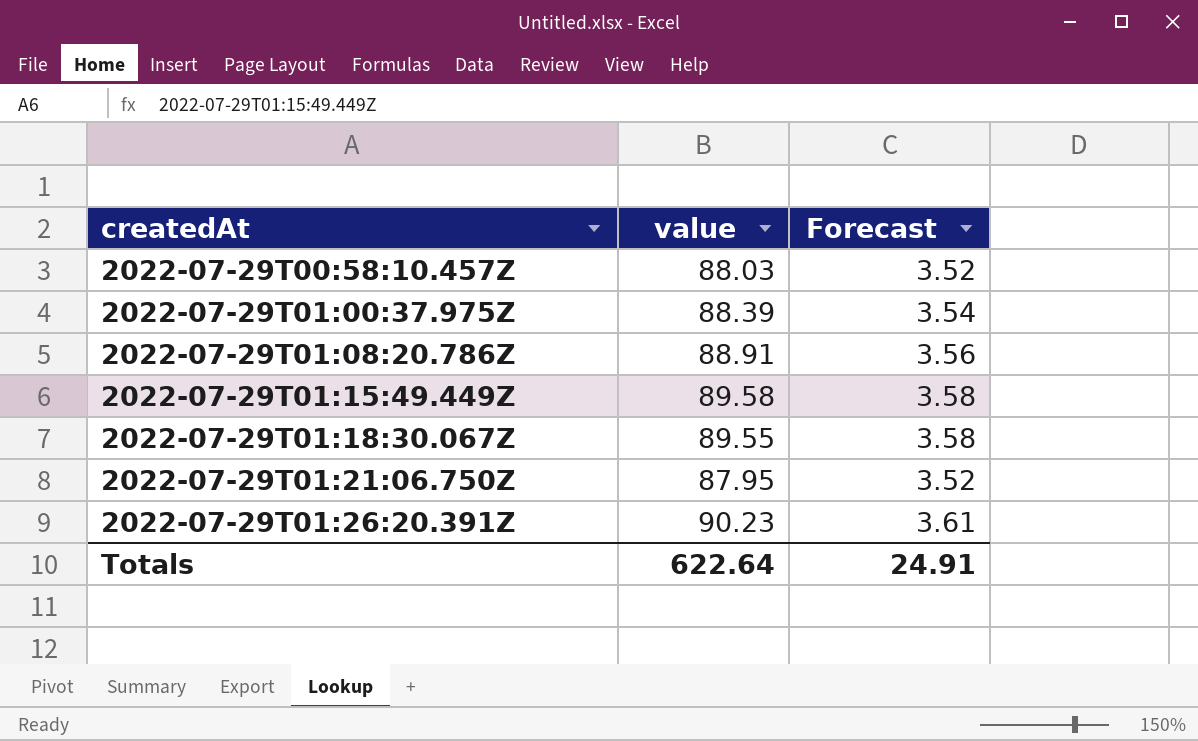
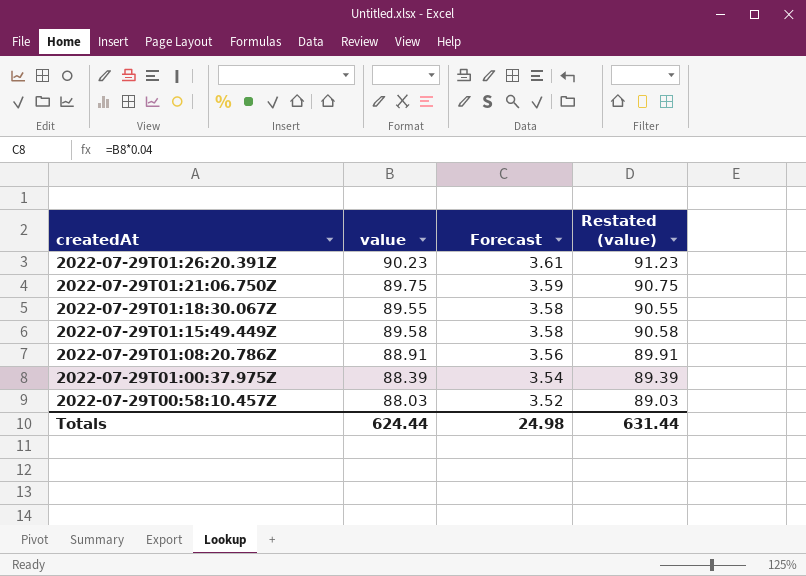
row order: createdAt ascending -> createdAt descending
column Restated (value) | formula: none -> [value] + 1
2022-07-29T01:21:06.750Z | value: 87.95 -> 89.75
2022-07-29T01:21:06.750Z | Forecast: 3.52 -> 3.59
Totals | value: 622.64 -> 624.44
Totals | Forecast: 24.91 -> 24.98

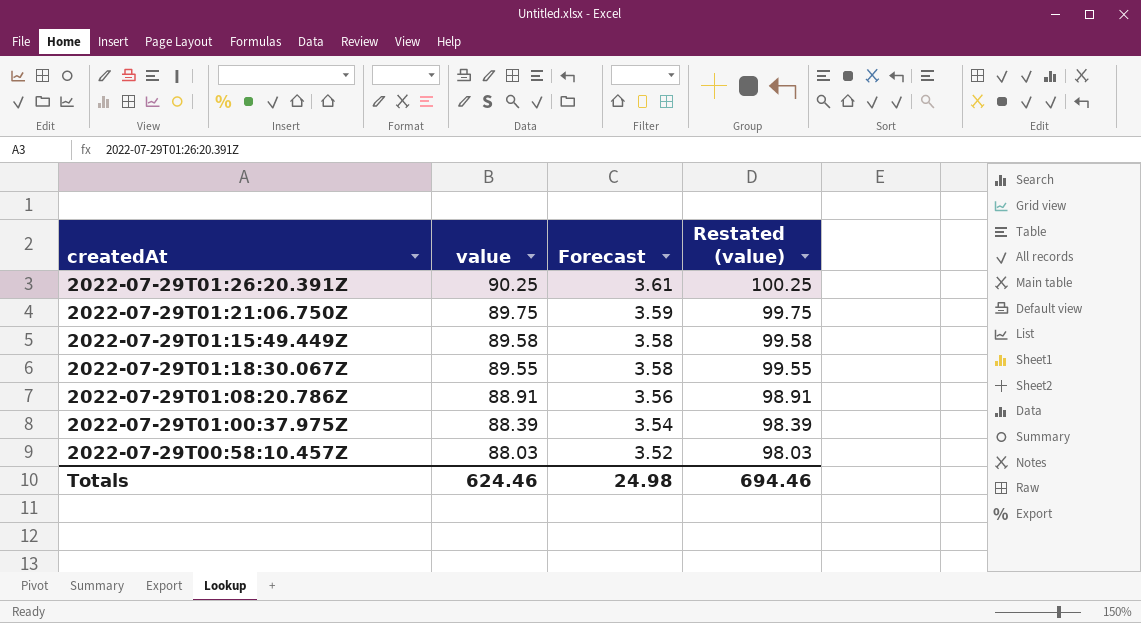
row order: createdAt descending -> value descending
column Restated (value) | formula: [value] + 1 -> [value] + 10
2022-07-29T01:26:20.391Z | value: 90.23 -> 90.25
Totals | value: 624.44 -> 624.46
Totals | Restated (value): 631.44 -> 694.46

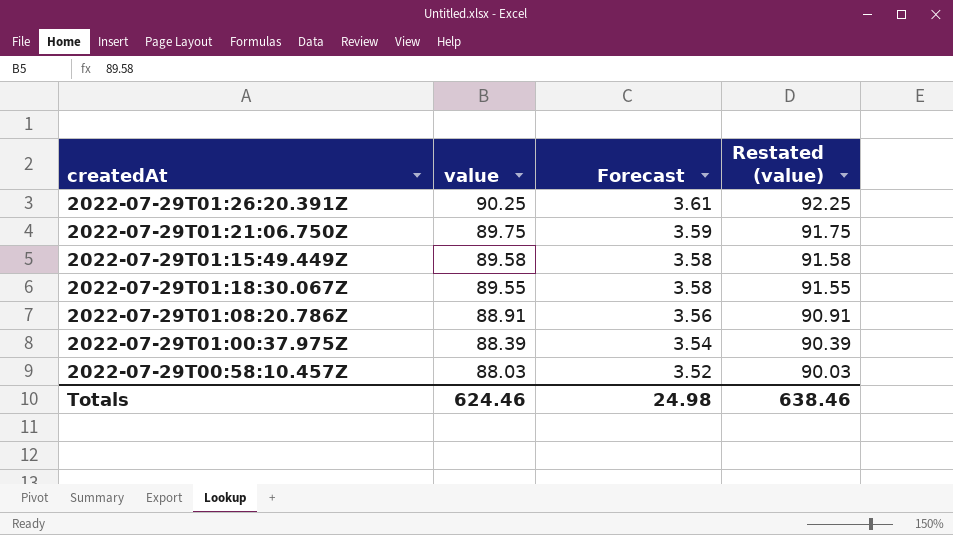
column Restated (value) | formula: [value] + 10 -> [value] + 2
Totals | Restated (value): 694.46 -> 638.46

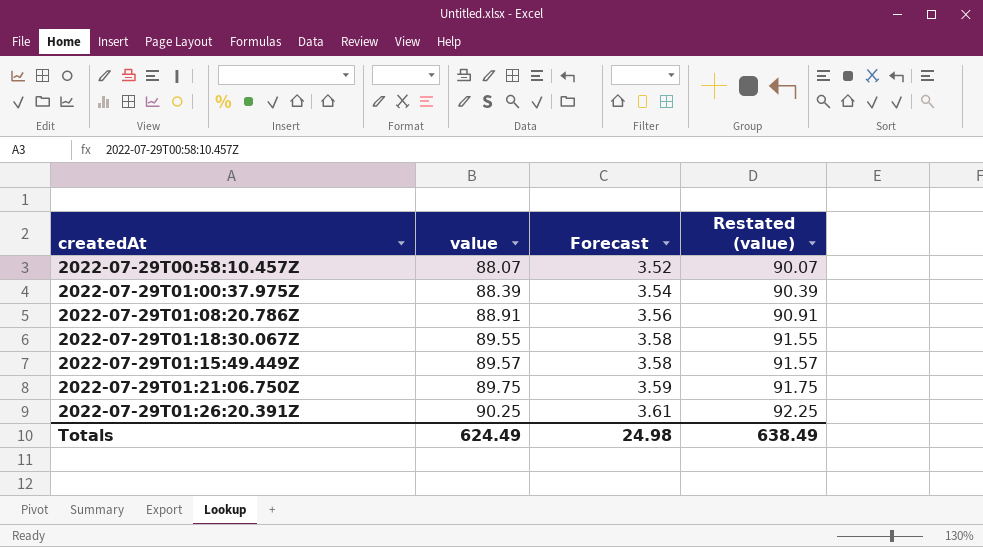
row order: value descending -> value ascending
2022-07-29T00:58:10.457Z | value: 88.03 -> 88.07
2022-07-29T00:58:10.457Z | Restated (value): 90.03 -> 90.07
2022-07-29T01:15:49.449Z | value: 89.58 -> 89.57
2022-07-29T01:15:49.449Z | Restated (value): 91.58 -> 91.57
Totals | value: 624.46 -> 624.49
Totals | Restated (value): 638.46 -> 638.49

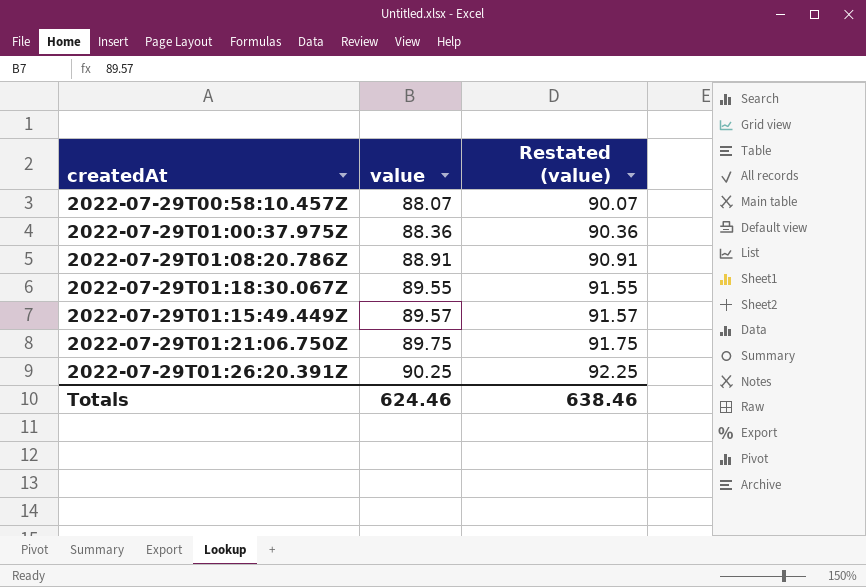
column Forecast | formula: [value] * 0.04 -> none
2022-07-29T01:00:37.975Z | value: 88.39 -> 88.36
2022-07-29T01:00:37.975Z | Restated (value): 90.39 -> 90.36
Totals | value: 624.49 -> 624.46
Totals | Restated (value): 638.49 -> 638.46

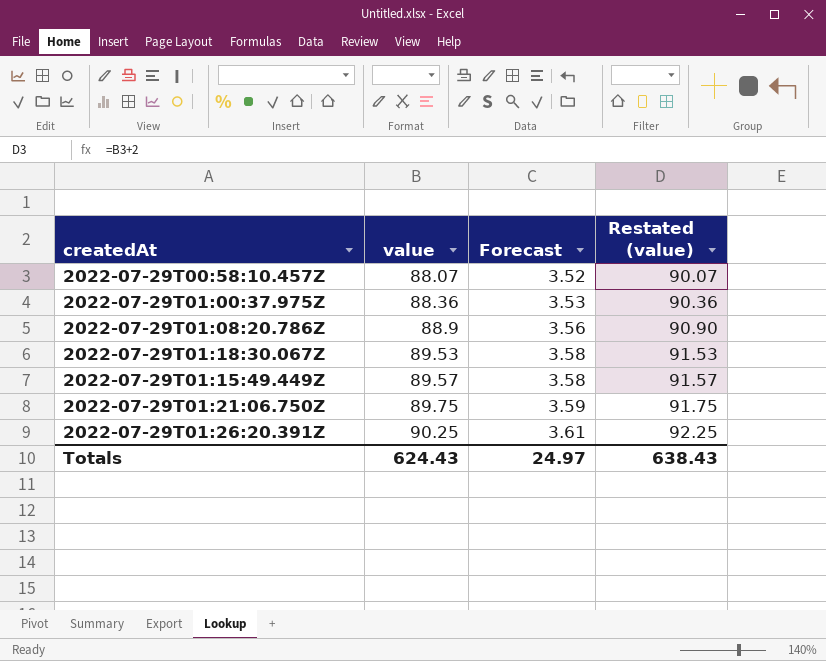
column Forecast | formula: none -> [value] * 0.04
2022-07-29T01:08:20.786Z | value: 88.91 -> 88.9
2022-07-29T01:08:20.786Z | Restated (value): 90.91 -> 90.90
2022-07-29T01:18:30.067Z | value: 89.55 -> 89.53
2022-07-29T01:18:30.067Z | Restated (value): 91.55 -> 91.53
Totals | value: 624.46 -> 624.43
Totals | Restated (value): 638.46 -> 638.43

